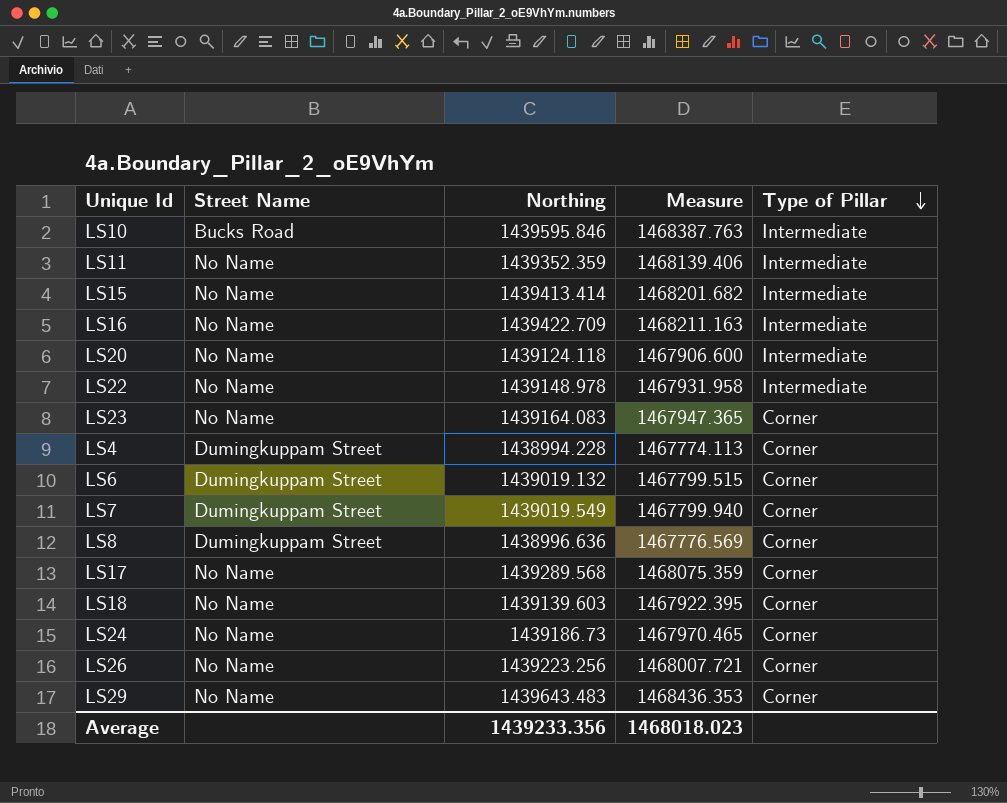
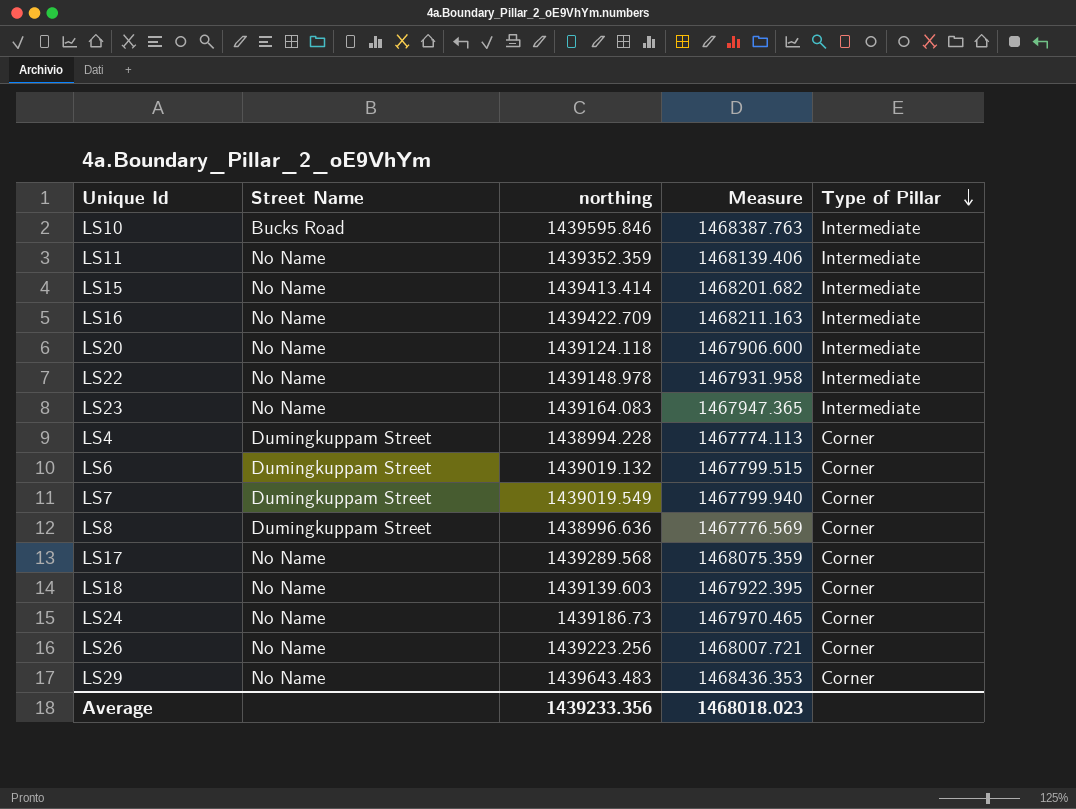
column name: Northing -> northing
LS23 | Type of Pillar: Corner -> Intermediate

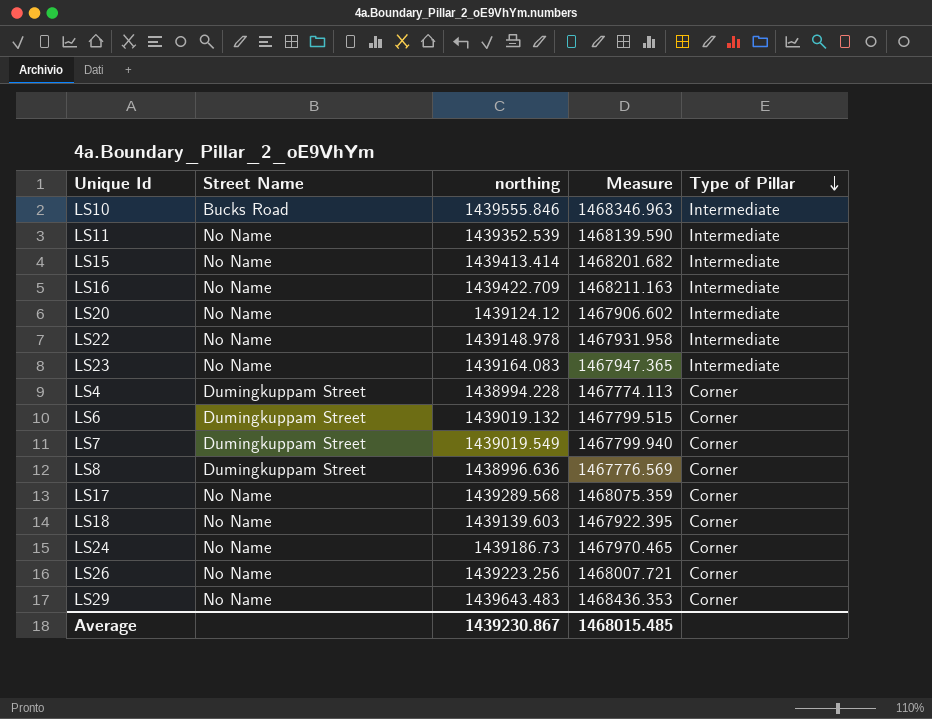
LS10 | northing: 1439595.846 -> 1439555.846
LS10 | Measure: 1468387.763 -> 1468346.963
LS11 | northing: 1439352.359 -> 1439352.539
LS11 | Measure: 1468139.406 -> 1468139.590
LS20 | northing: 1439124.118 -> 1439124.12
LS20 | Measure: 1467906.600 -> 1467906.602
Average | northing: 1439233.356 -> 1439230.867
Average | Measure: 1468018.023 -> 1468015.485

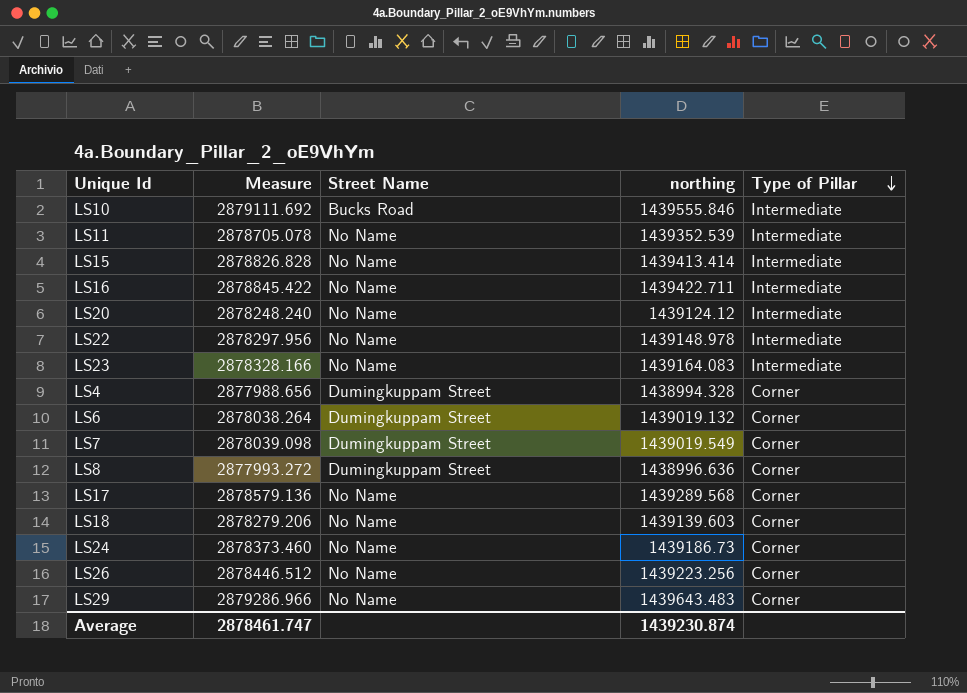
column Measure | formula: [northing] * 1.02 -> [northing] * 2
column Measure | position: 4 -> 2
LS16 | northing: 1439422.709 -> 1439422.711
LS4 | northing: 1438994.228 -> 1438994.328
Average | Measure: 1468015.485 -> 2878461.747
Average | northing: 1439230.867 -> 1439230.874

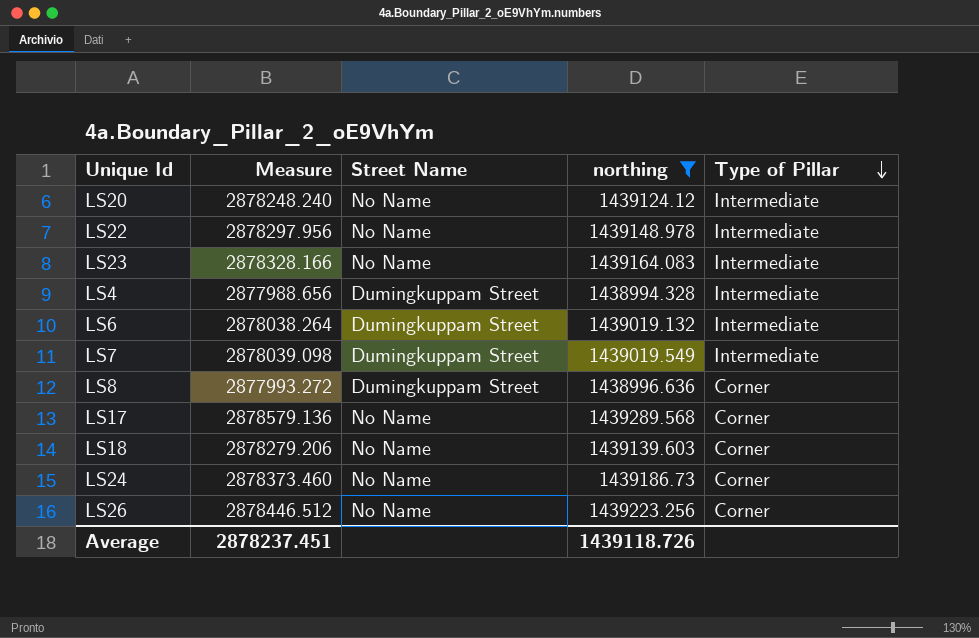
filter: none -> northing <= 1439289.568
LS4 | Type of Pillar: Corner -> Intermediate
LS6 | Type of Pillar: Corner -> Intermediate
LS7 | Type of Pillar: Corner -> Intermediate
Average | Measure: 2878461.747 -> 2878237.451
Average | northing: 1439230.874 -> 1439118.726

